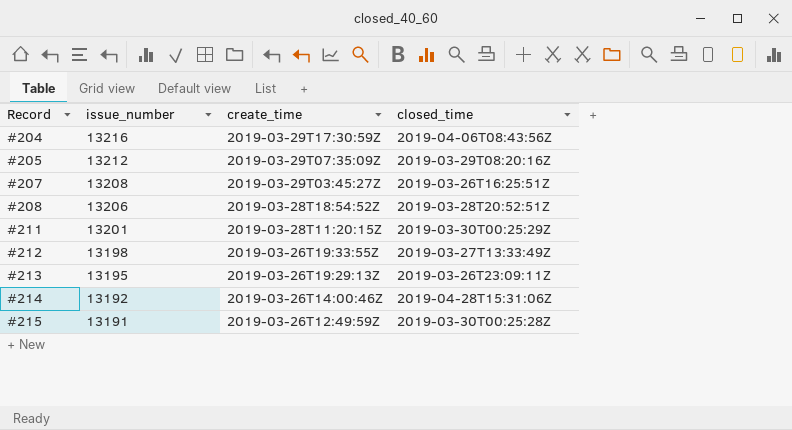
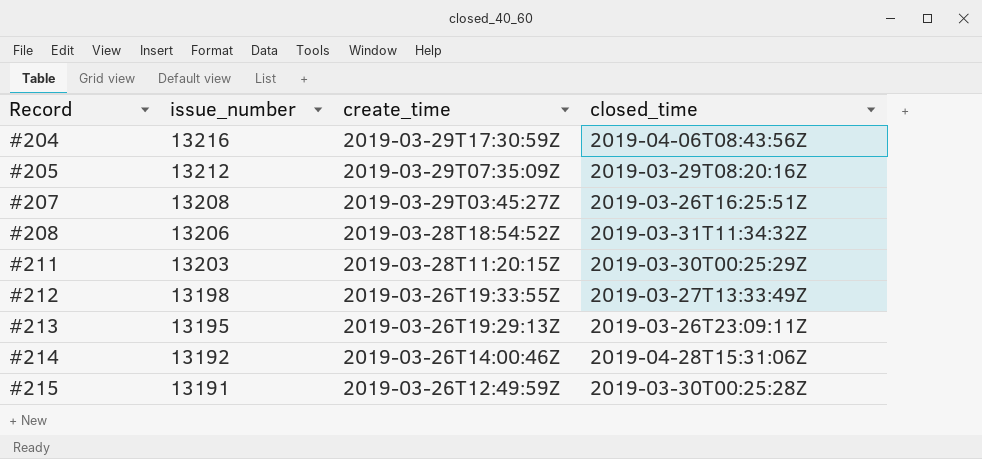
#208 | closed_time: 2019-03-28T20:52:51Z -> 2019-03-31T11:34:32Z
#211 | issue_number: 13201 -> 13203

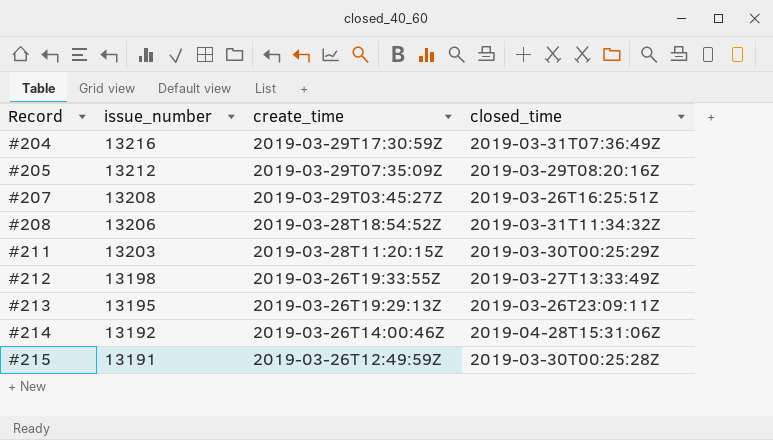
#204 | closed_time: 2019-04-06T08:43:56Z -> 2019-03-31T07:36:49Z

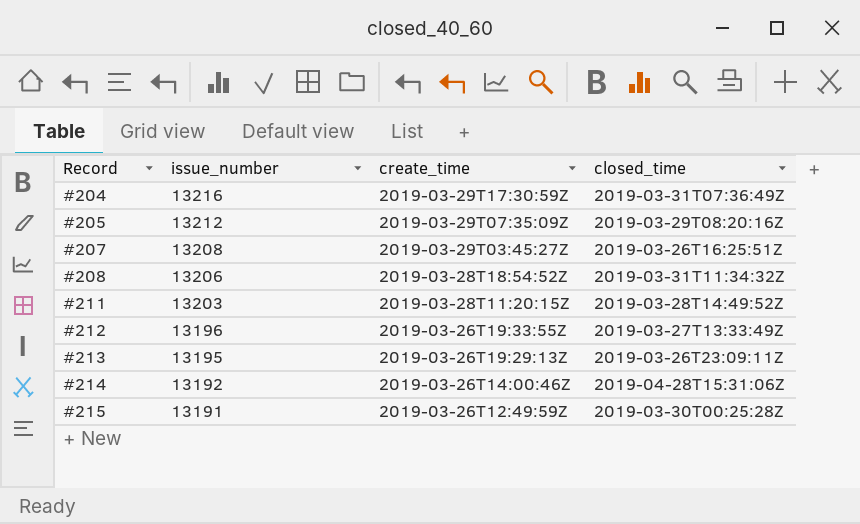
#211 | closed_time: 2019-03-30T00:25:29Z -> 2019-03-28T14:49:52Z
#212 | issue_number: 13198 -> 13196

